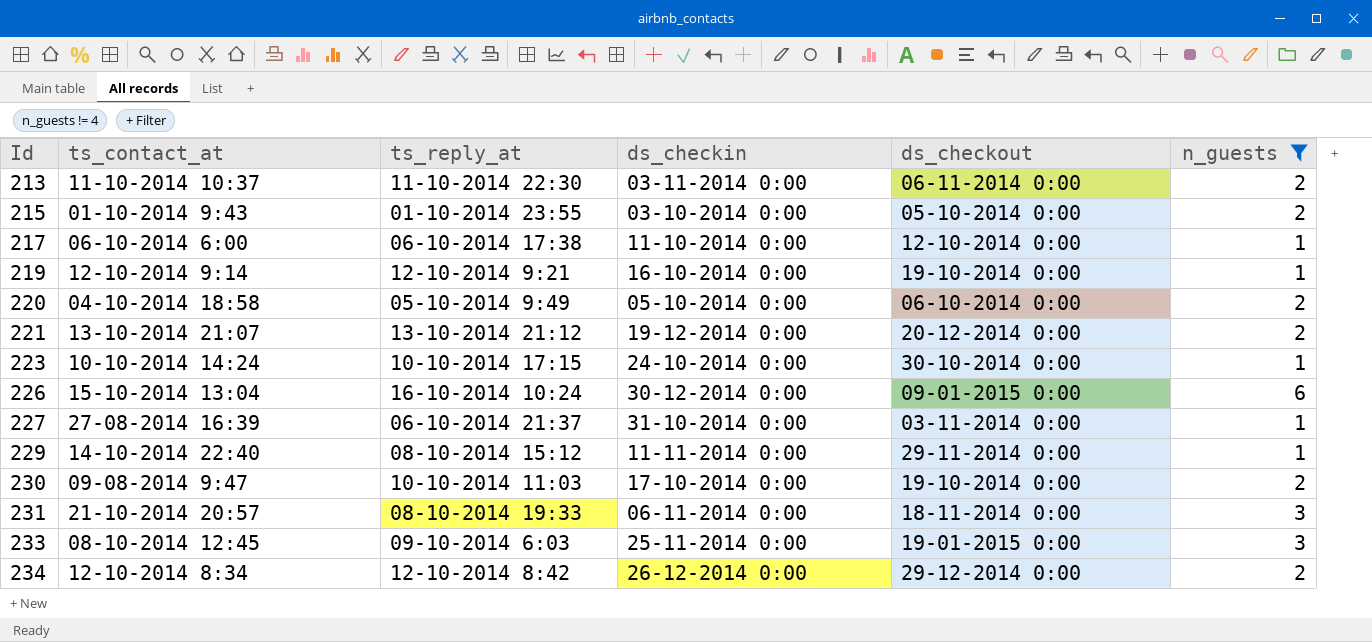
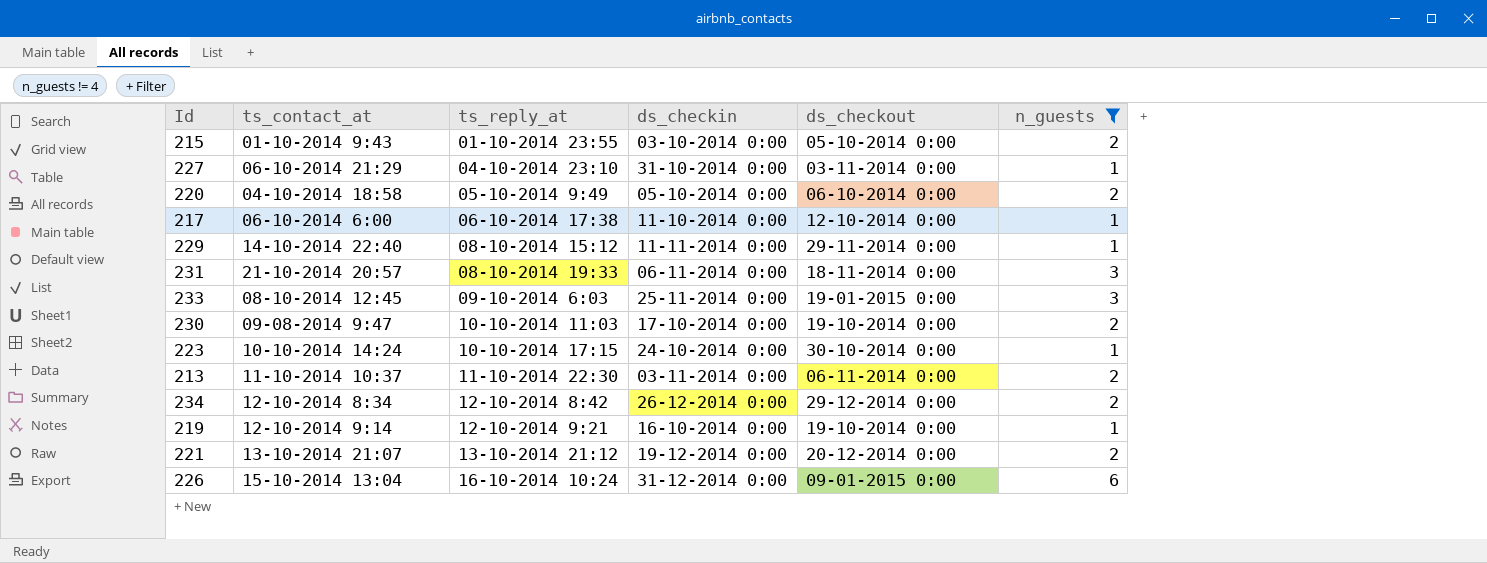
row order: Id ascending -> ts_reply_at ascending
227 | ts_contact_at: 27-08-2014 16:39 -> 06-10-2014 21:29
227 | ts_reply_at: 06-10-2014 21:37 -> 04-10-2014 23:10
226 | ds_checkin: 30-12-2014 0:00 -> 31-12-2014 0:00

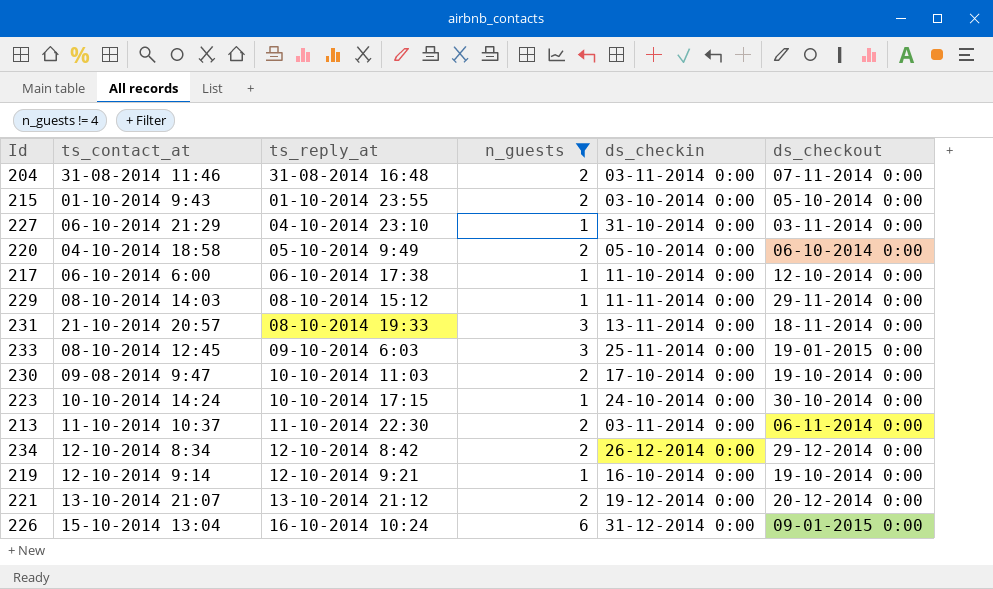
column n_guests | position: 6 -> 4
row 204: none -> 31-08-2014 11:46 | 31-08-2014 16:48 | 2 | 03-11-2014 0:00 | 07-11-2014 0:00
229 | ts_contact_at: 14-10-2014 22:40 -> 08-10-2014 14:03
231 | ds_checkin: 06-11-2014 0:00 -> 13-11-2014 0:00

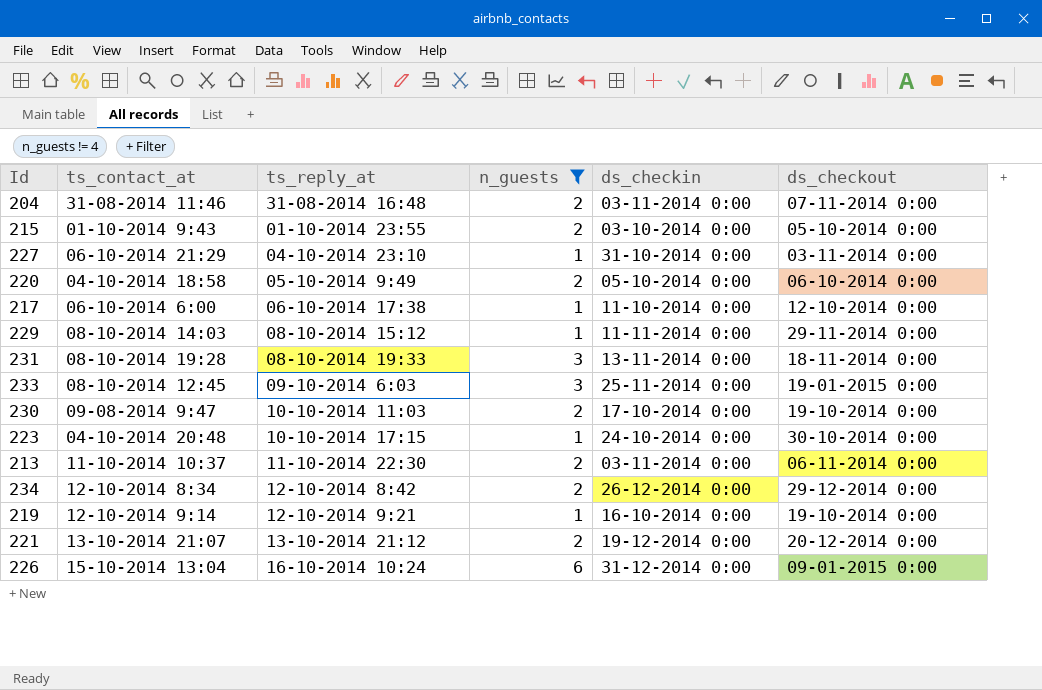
231 | ts_contact_at: 21-10-2014 20:57 -> 08-10-2014 19:28
223 | ts_contact_at: 10-10-2014 14:24 -> 04-10-2014 20:48

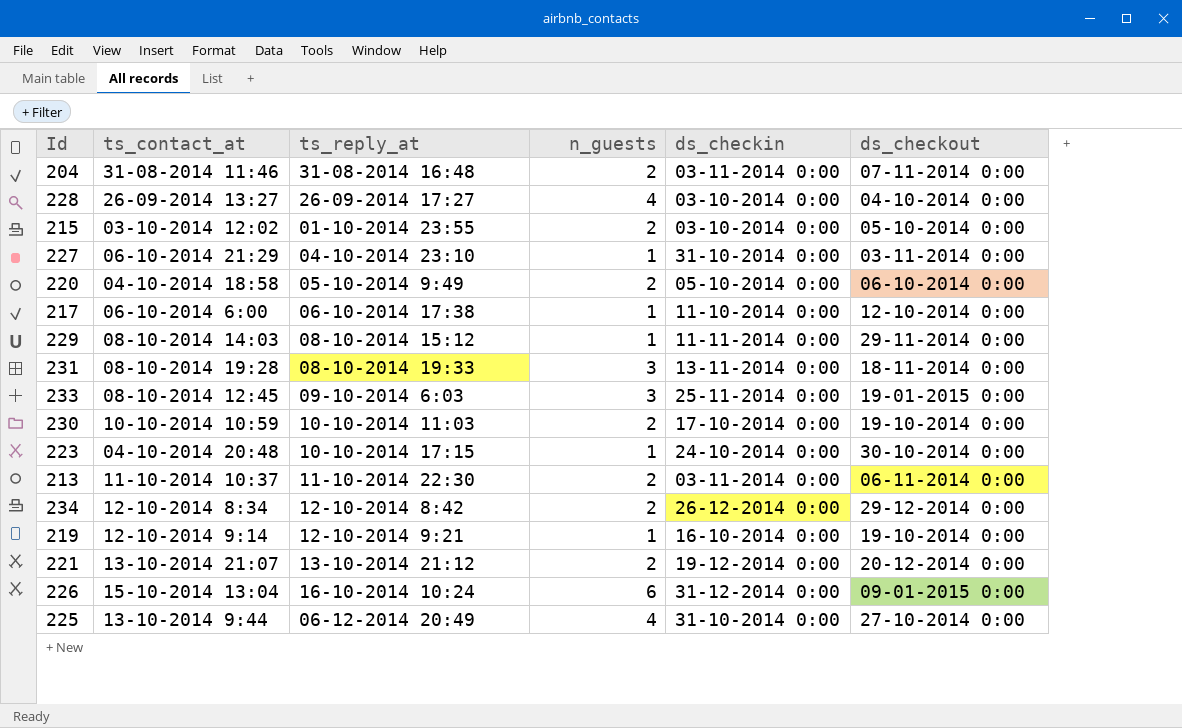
filter: n_guests != 4 -> none
215 | ts_contact_at: 01-10-2014 9:43 -> 03-10-2014 12:02
230 | ts_contact_at: 09-08-2014 9:47 -> 10-10-2014 10:59

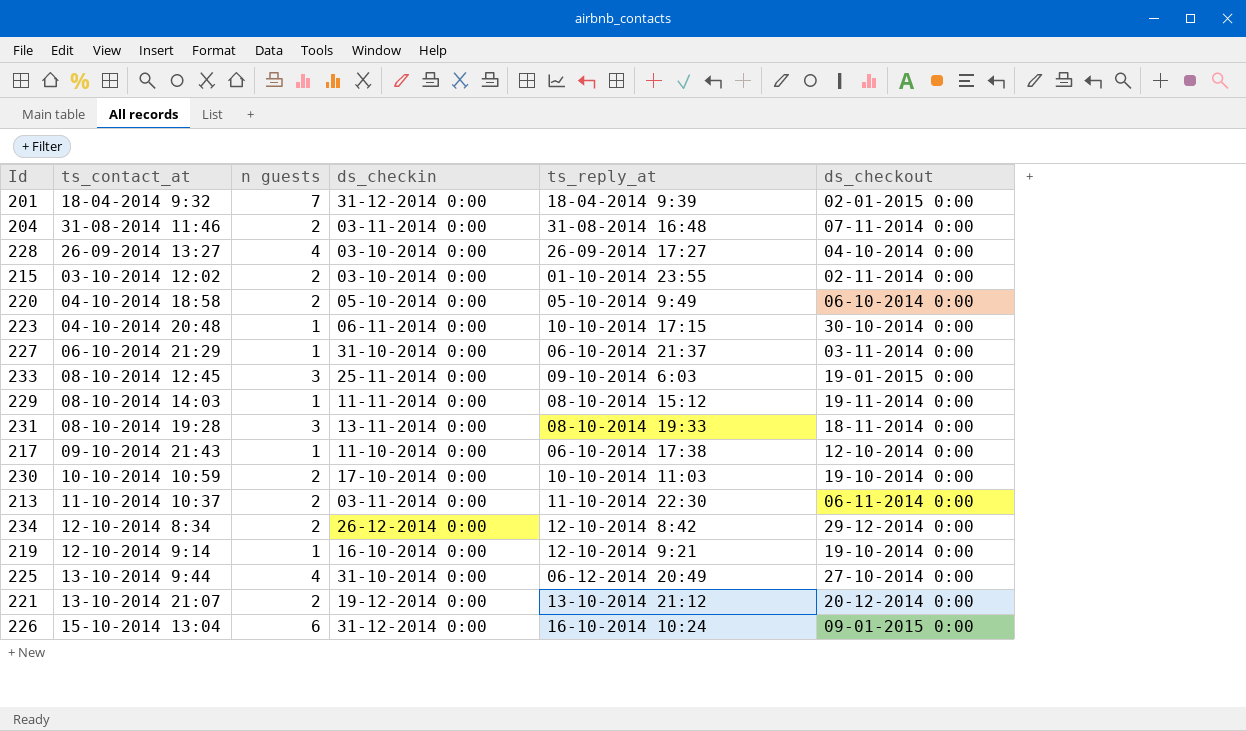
row order: ts_reply_at ascending -> ts_contact_at ascending
column name: n_guests -> n guests
column ts_reply_at | position: 3 -> 5
row 201: none -> 18-04-2014 9:32 | 7 | 31-12-2014 0:00 | 18-04-2014 9:39 | 02-01-2015 0:00
215 | ds_checkout: 05-10-2014 0:00 -> 02-11-2014 0:00
223 | ds_checkin: 24-10-2014 0:00 -> 06-11-2014 0:00
227 | ts_reply_at: 04-10-2014 23:10 -> 06-10-2014 21:37
229 | ds_checkout: 29-11-2014 0:00 -> 19-11-2014 0:00
217 | ts_contact_at: 06-10-2014 6:00 -> 09-10-2014 21:43

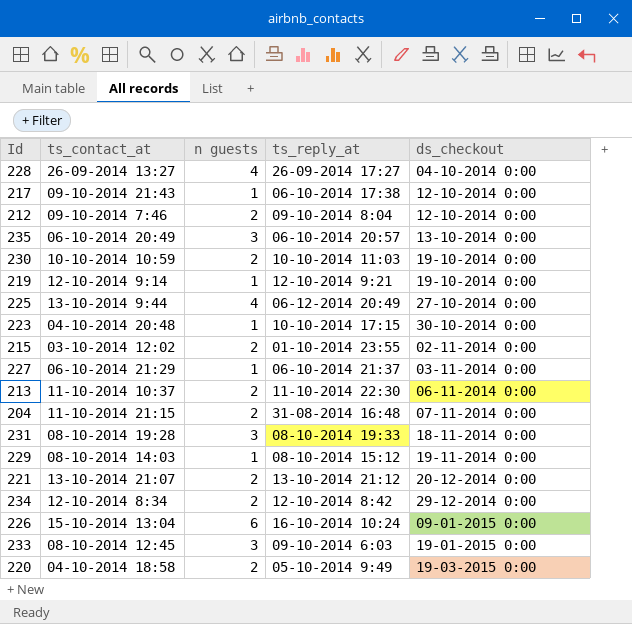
row order: ts_contact_at ascending -> ds_checkout ascending
column ds_checkin | position: 4 -> none
row 201: 18-04-2014 9:32 | 7 | 31-12-2014 0:00 | 18-04-2014 9:39 | 02-01-2015 0:00 -> none
row 212: none -> 09-10-2014 7:46 | 2 | 09-10-2014 8:04 | 12-10-2014 0:00
row 235: none -> 06-10-2014 20:49 | 3 | 06-10-2014 20:57 | 13-10-2014 0:00
204 | ts_contact_at: 31-08-2014 11:46 -> 11-10-2014 21:15
220 | ds_checkout: 06-10-2014 0:00 -> 19-03-2015 0:00

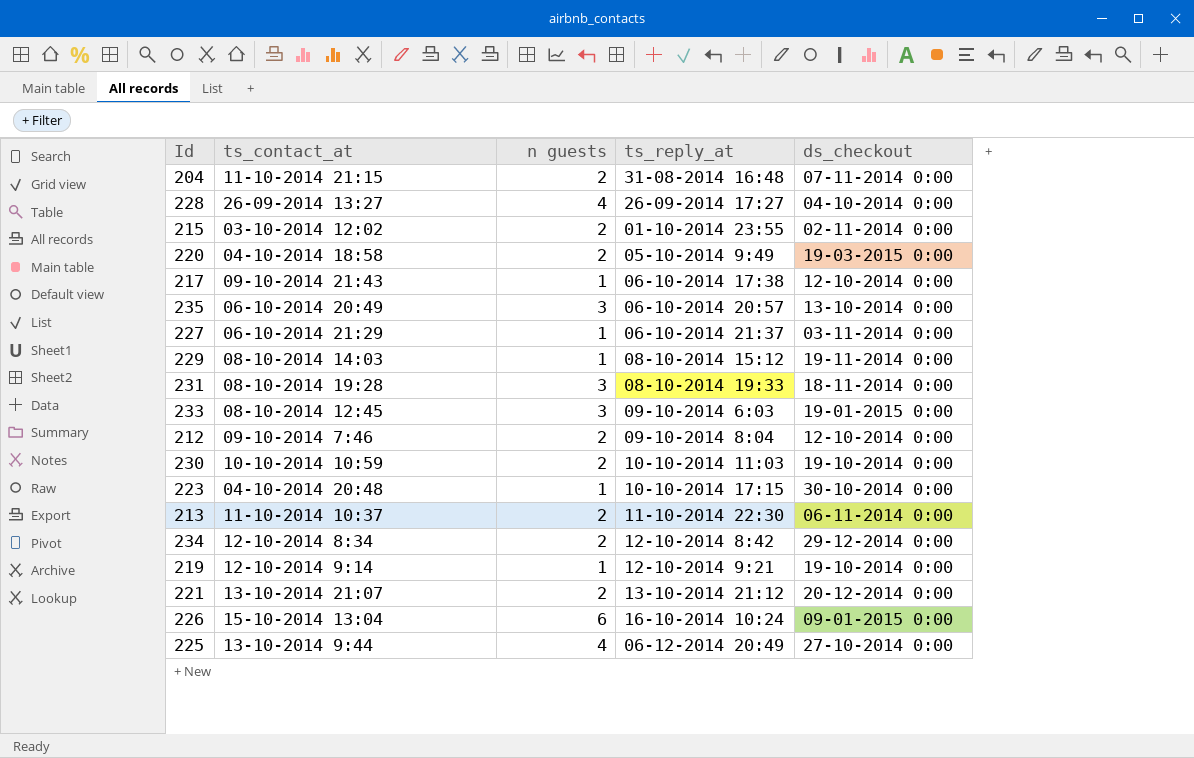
row order: ds_checkout ascending -> ts_reply_at ascending

